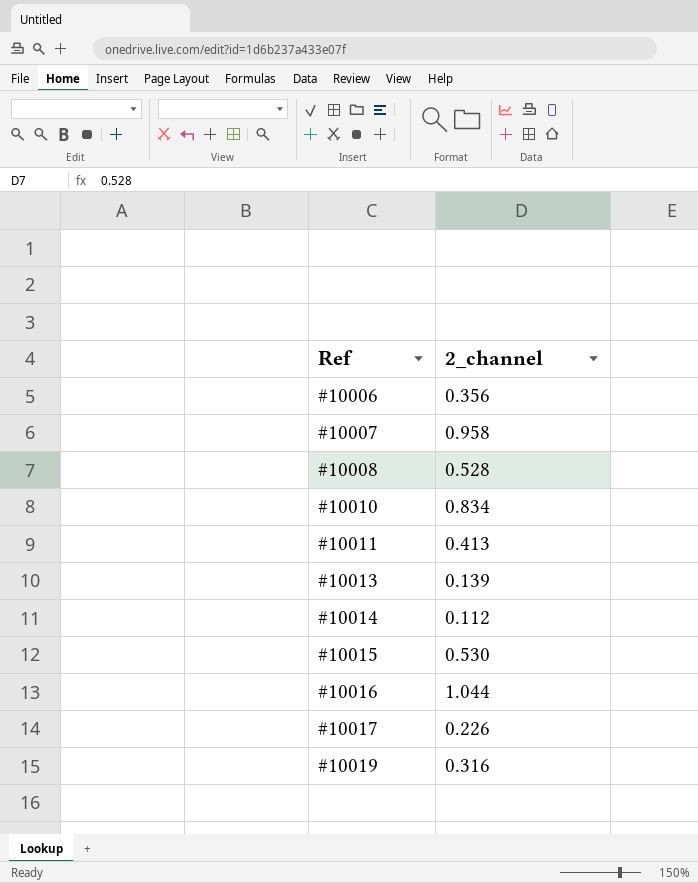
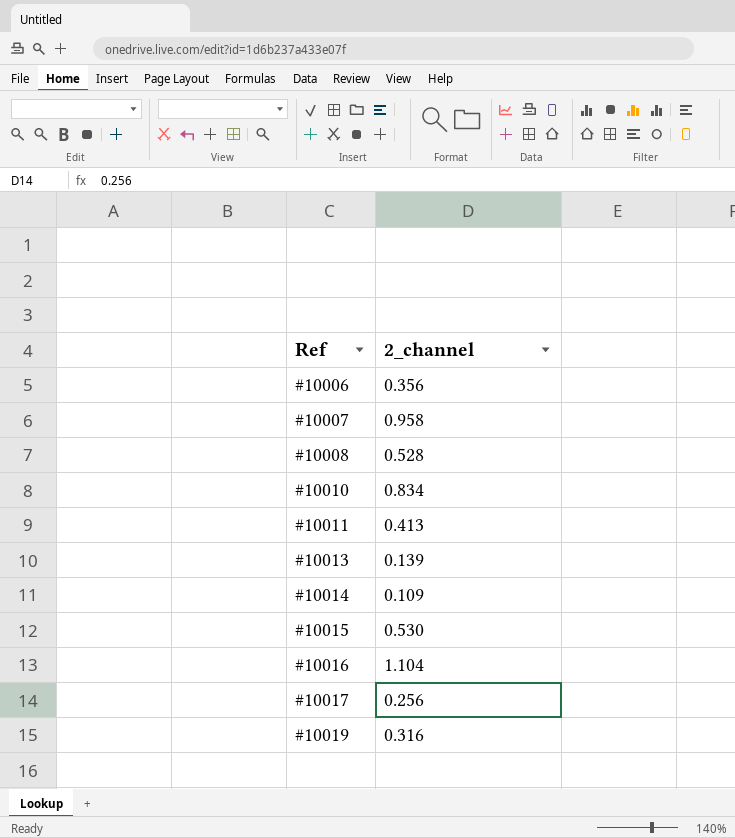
#10014 | 2_channel: 0.112 -> 0.109
#10016 | 2_channel: 1.044 -> 1.104
#10017 | 2_channel: 0.226 -> 0.256

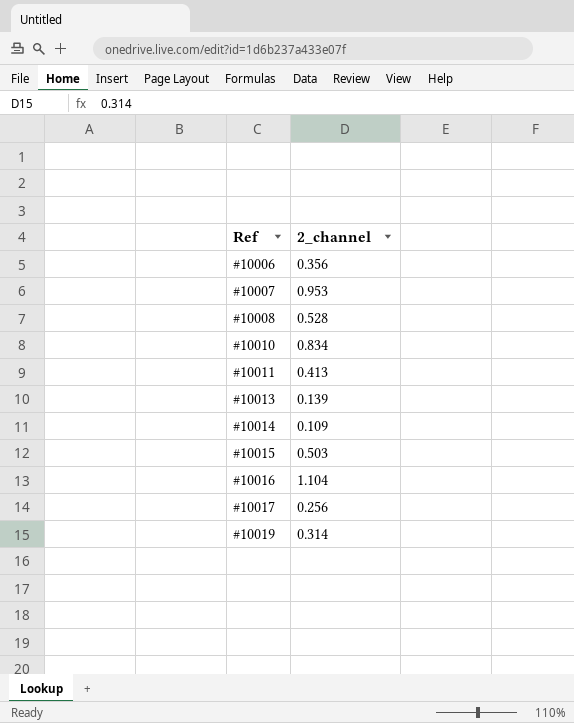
#10007 | 2_channel: 0.958 -> 0.953
#10015 | 2_channel: 0.530 -> 0.503
#10019 | 2_channel: 0.316 -> 0.314

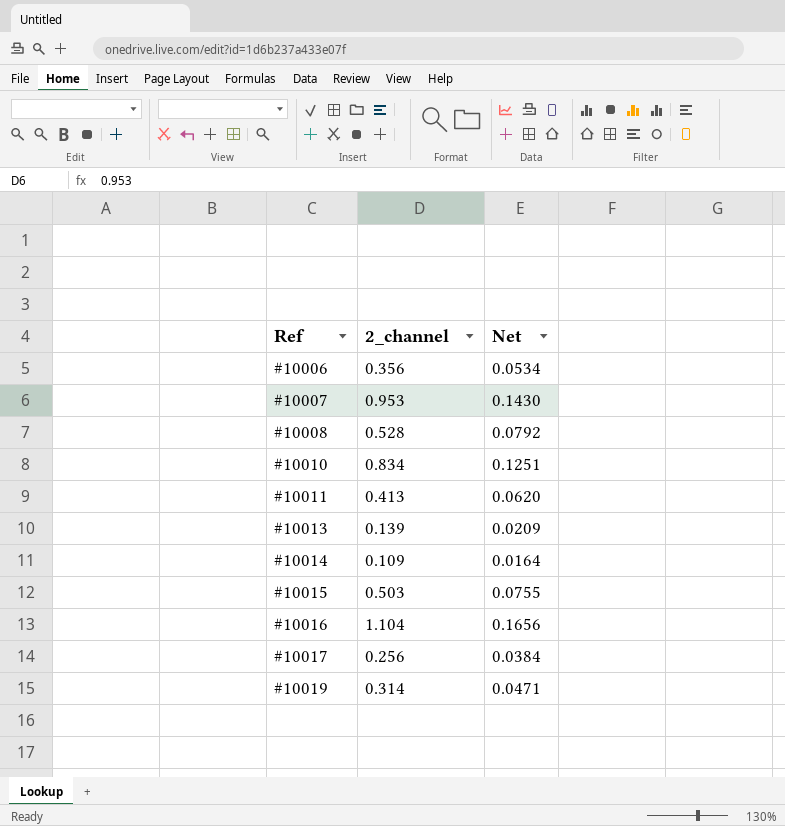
column Net | formula: none -> [2_channel] * 0.15

